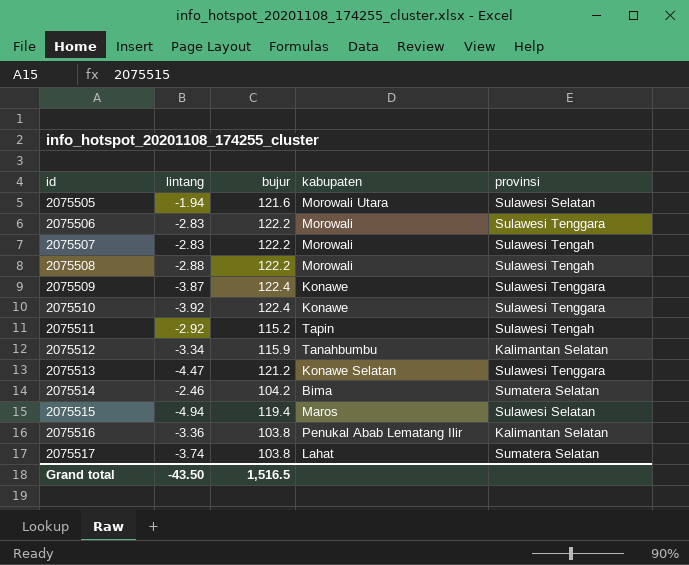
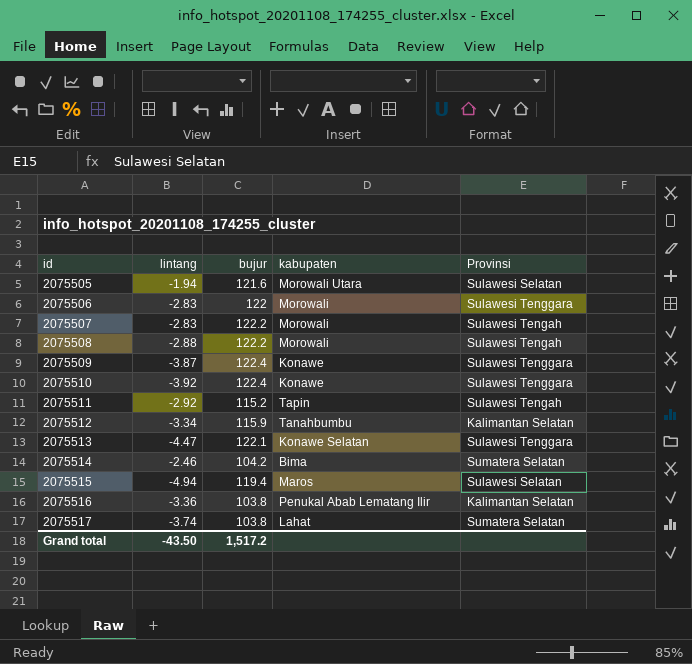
column name: provinsi -> Provinsi
2075506 | bujur: 122.2 -> 122
2075513 | bujur: 121.2 -> 122.1
Grand total | bujur: 1,516.5 -> 1,517.2

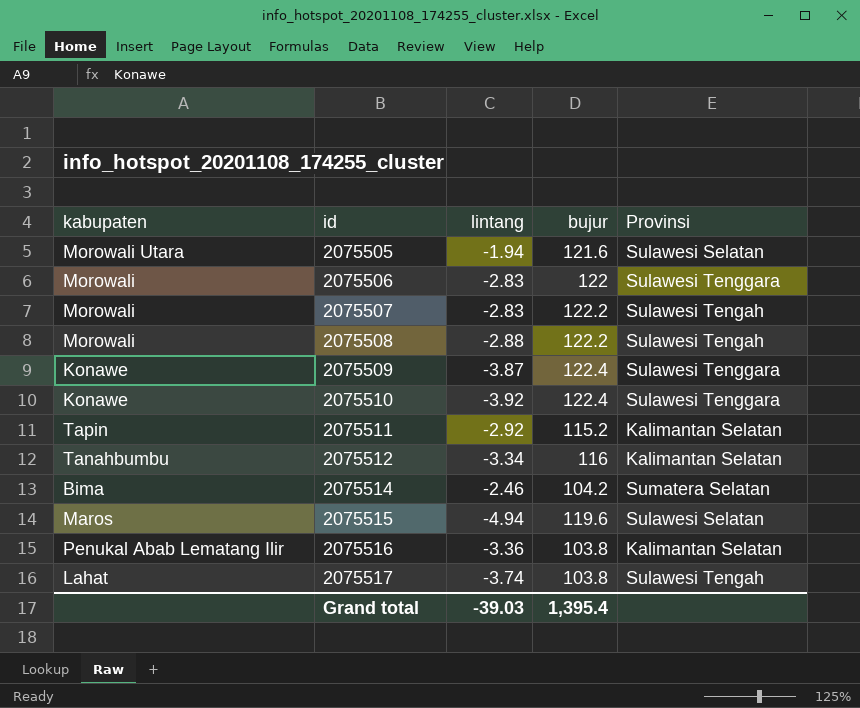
column kabupaten | position: 4 -> 1
row 2075513: -4.47 | 122.1 | Konawe Selatan | Sulawesi Tenggara -> none
2075511 | Provinsi: Sulawesi Tengah -> Kalimantan Selatan
2075512 | bujur: 115.9 -> 116
2075515 | bujur: 119.4 -> 119.6
2075517 | Provinsi: Sumatera Selatan -> Sulawesi Tengah
Grand total | lintang: -43.50 -> -39.03
Grand total | bujur: 1,517.2 -> 1,395.4

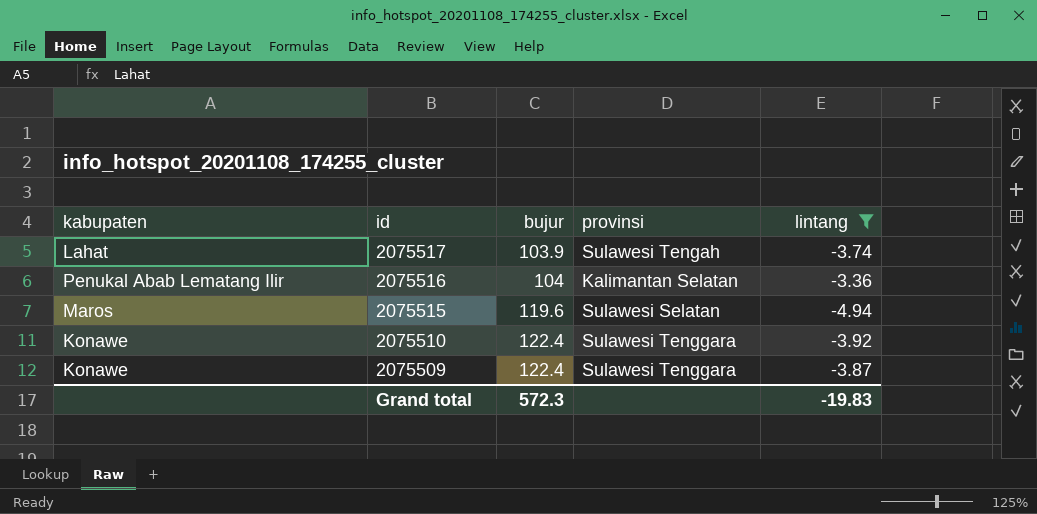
filter: none -> lintang <= -3.36
row order: id ascending -> id descending
column name: Provinsi -> provinsi
column lintang | position: 3 -> 5
2075517 | bujur: 103.8 -> 103.9
2075516 | bujur: 103.8 -> 104
Grand total | bujur: 1,395.4 -> 572.3
Grand total | lintang: -39.03 -> -19.83

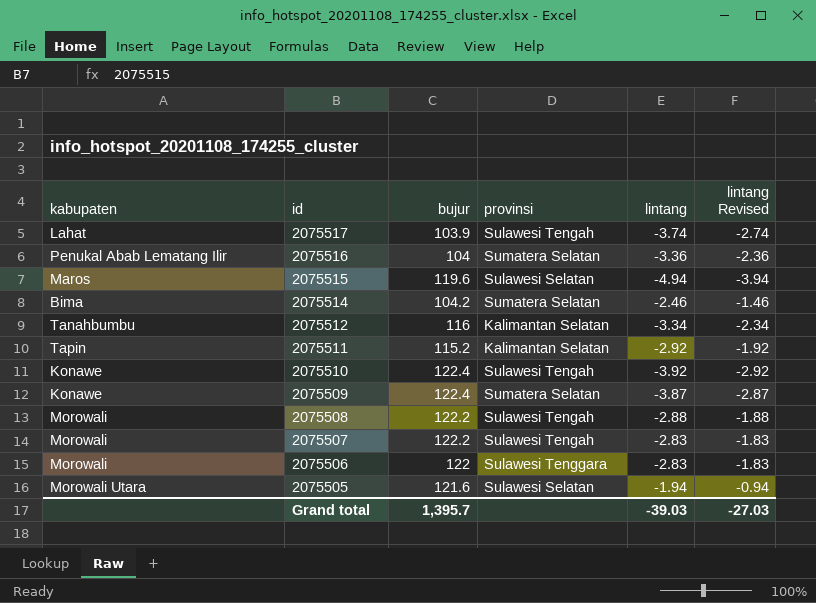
filter: lintang <= -3.36 -> none
column lintang Revised | formula: none -> [lintang] + 1
2075516 | provinsi: Kalimantan Selatan -> Sumatera Selatan
2075510 | provinsi: Sulawesi Tenggara -> Sulawesi Tengah
2075509 | provinsi: Sulawesi Tenggara -> Sumatera Selatan
Grand total | bujur: 572.3 -> 1,395.7
Grand total | lintang: -19.83 -> -39.03

